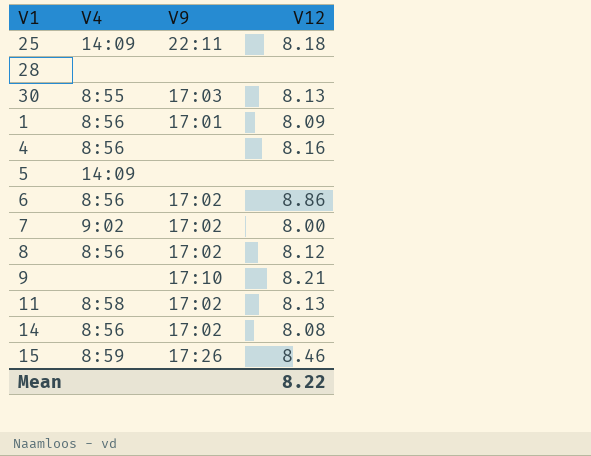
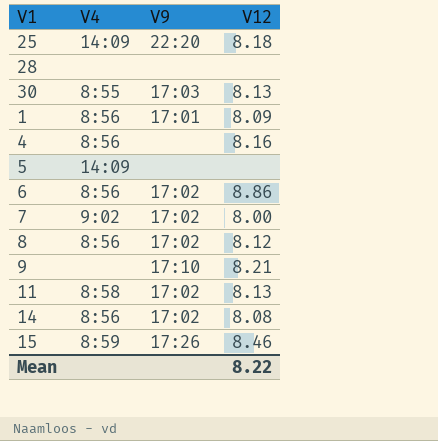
25 | V9: 22:11 -> 22:20

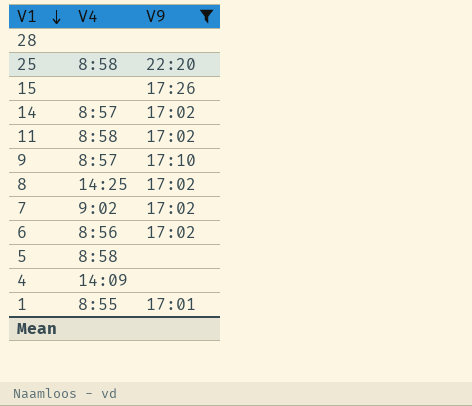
filter: none -> V9 != 17:03
row order: none -> V1 descending
column V12 | position: 4 -> none
25 | V4: 14:09 -> 8:58
15 | V4: 8:59 -> none
14 | V4: 8:56 -> 8:57
9 | V4: none -> 8:57
8 | V4: 8:56 -> 14:25
5 | V4: 14:09 -> 8:58
4 | V4: 8:56 -> 14:09
1 | V4: 8:56 -> 8:55

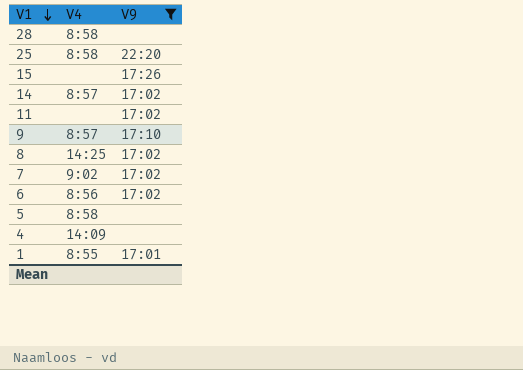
28 | V4: none -> 8:58
11 | V4: 8:58 -> none

